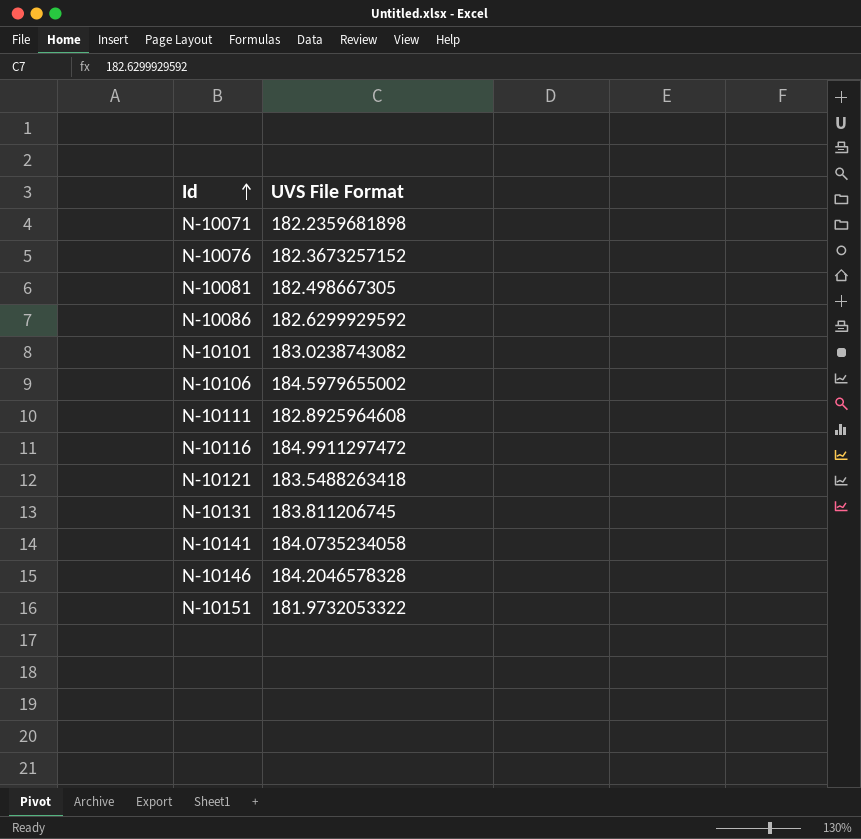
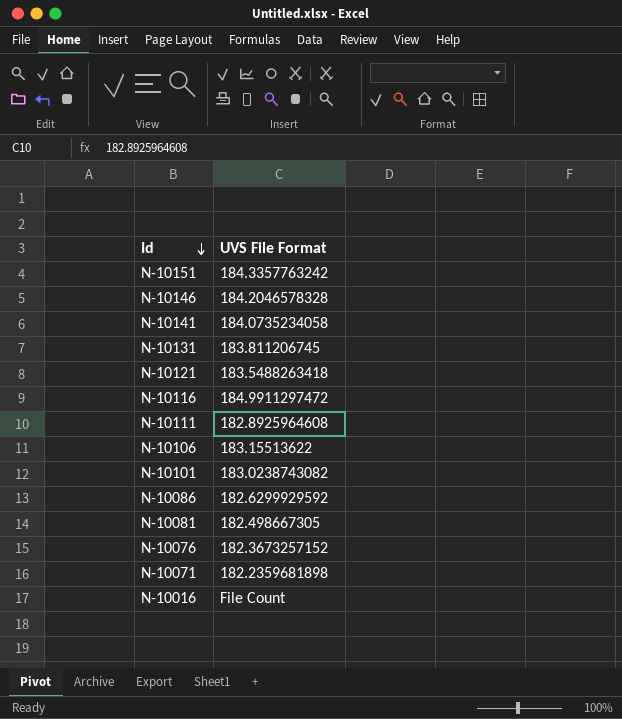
row order: Id ascending -> Id descending
N-10151 | UVS File Format: 181.9732053322 -> 184.3357763242
N-10106 | UVS File Format: 184.5979655002 -> 183.15513622
row N-10016: none -> File Count

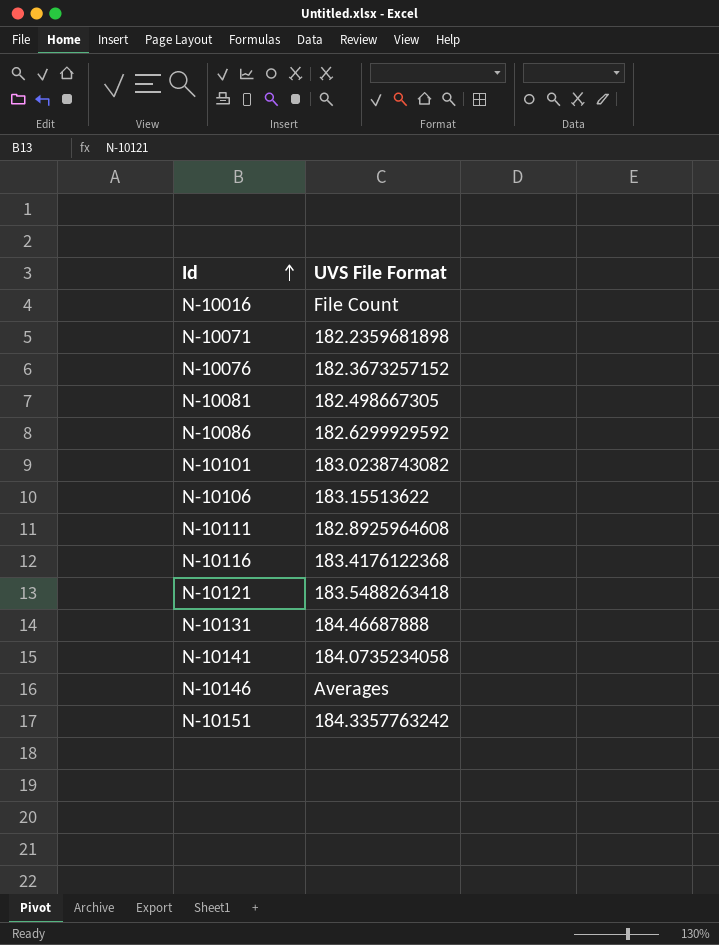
row order: Id descending -> Id ascending
N-10116 | UVS File Format: 184.9911297472 -> 183.4176122368
N-10131 | UVS File Format: 183.811206745 -> 184.46687888
N-10146 | UVS File Format: 184.2046578328 -> Averages

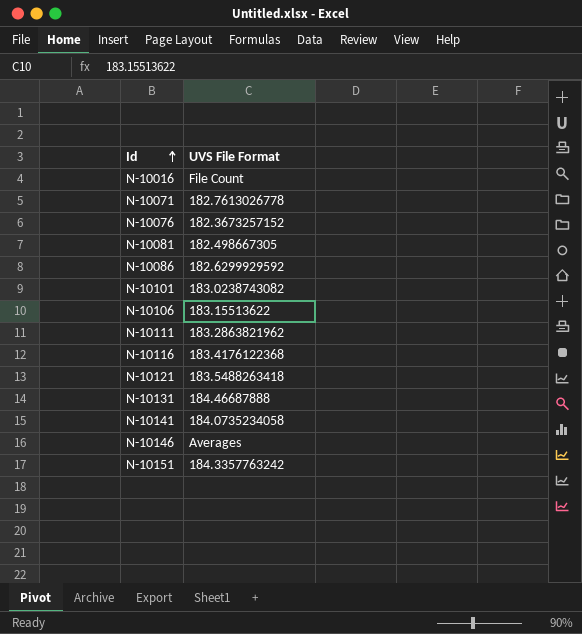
N-10071 | UVS File Format: 182.2359681898 -> 182.7613026778
N-10111 | UVS File Format: 182.8925964608 -> 183.2863821962

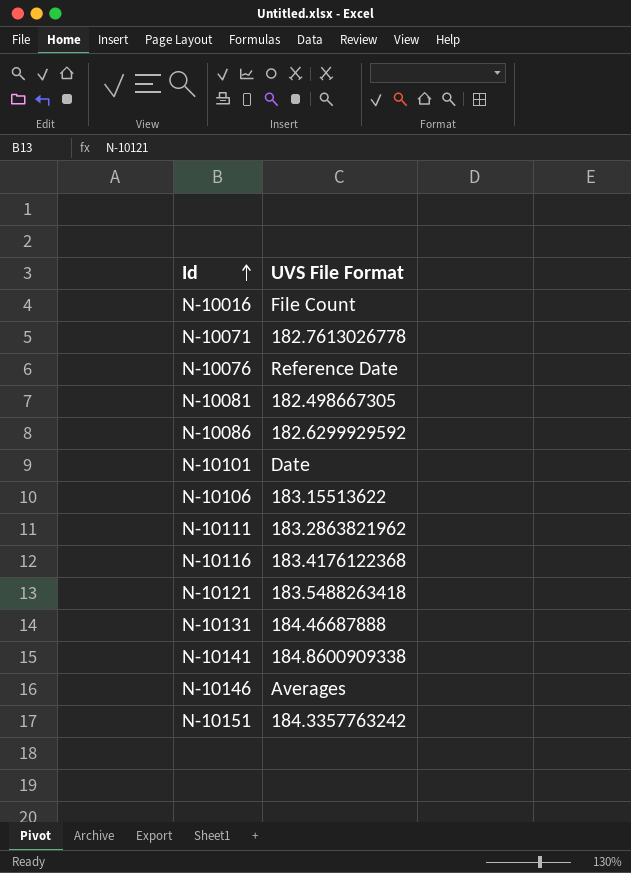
N-10076 | UVS File Format: 182.3673257152 -> Reference Date
N-10101 | UVS File Format: 183.0238743082 -> Date
N-10141 | UVS File Format: 184.0735234058 -> 184.8600909338

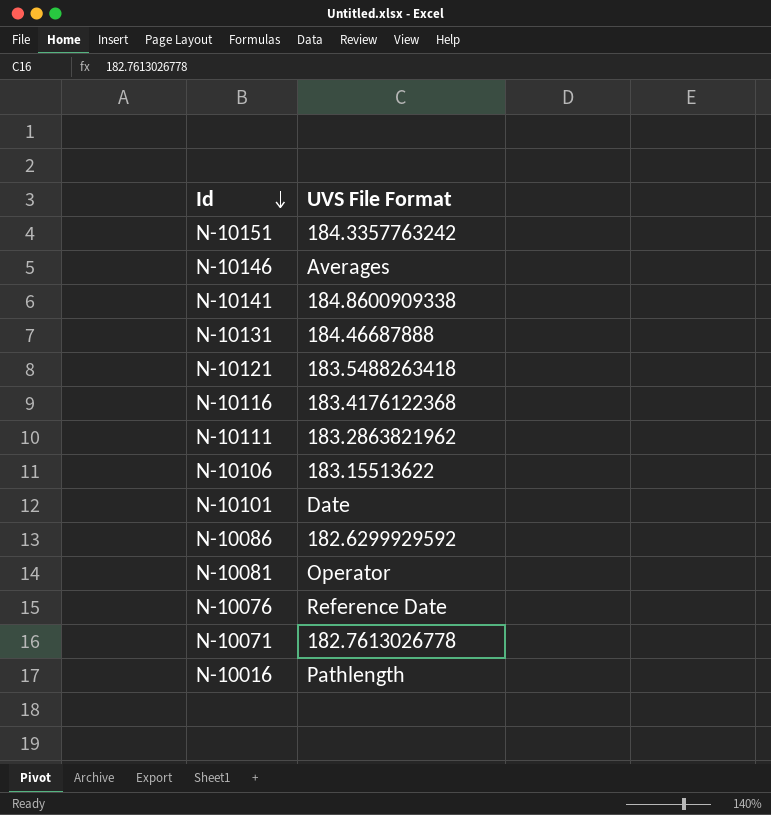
row order: Id ascending -> Id descending
N-10081 | UVS File Format: 182.498667305 -> Operator
N-10016 | UVS File Format: File Count -> Pathlength

